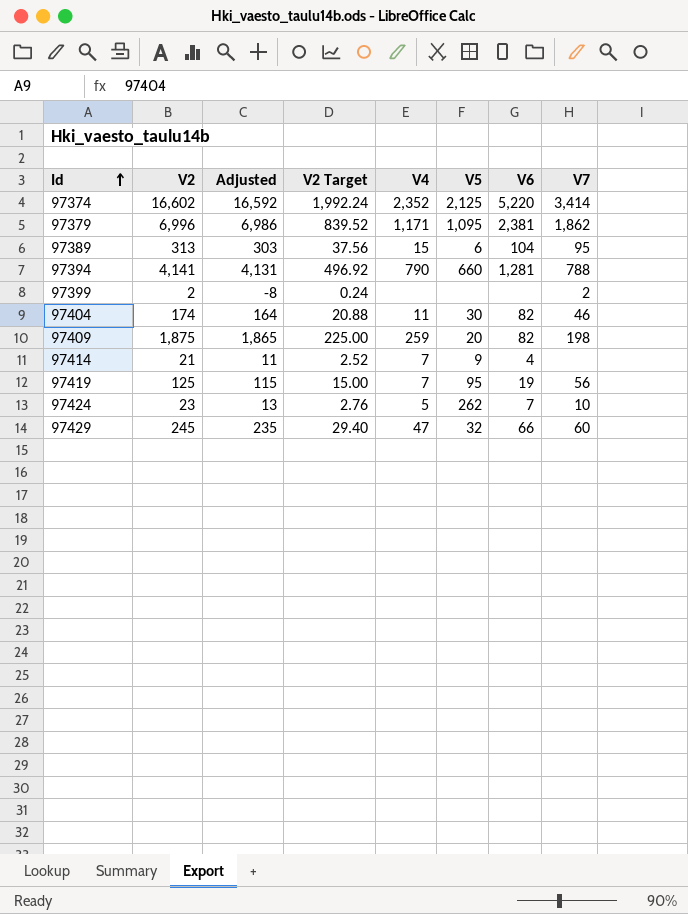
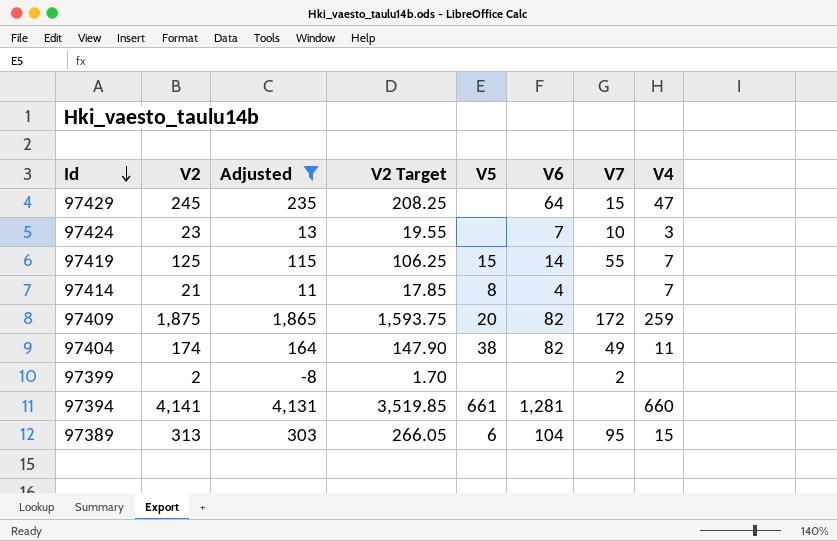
filter: none -> Adjusted <= 4,131
row order: Id ascending -> Id descending
column V2 Target | formula: [V2] * 0.12 -> [V2] * 0.85
column V4 | position: 5 -> 8
97429 | V5: 32 -> none
97429 | V6: 66 -> 64
97429 | V7: 60 -> 15
97424 | V5: 262 -> none
97424 | V4: 5 -> 3
97419 | V5: 95 -> 15
97419 | V6: 19 -> 14
97419 | V7: 56 -> 55
97414 | V5: 9 -> 8
97409 | V7: 198 -> 172
97404 | V5: 30 -> 38
97404 | V7: 46 -> 49
97394 | V5: 660 -> 661
97394 | V7: 788 -> none
97394 | V4: 790 -> 660

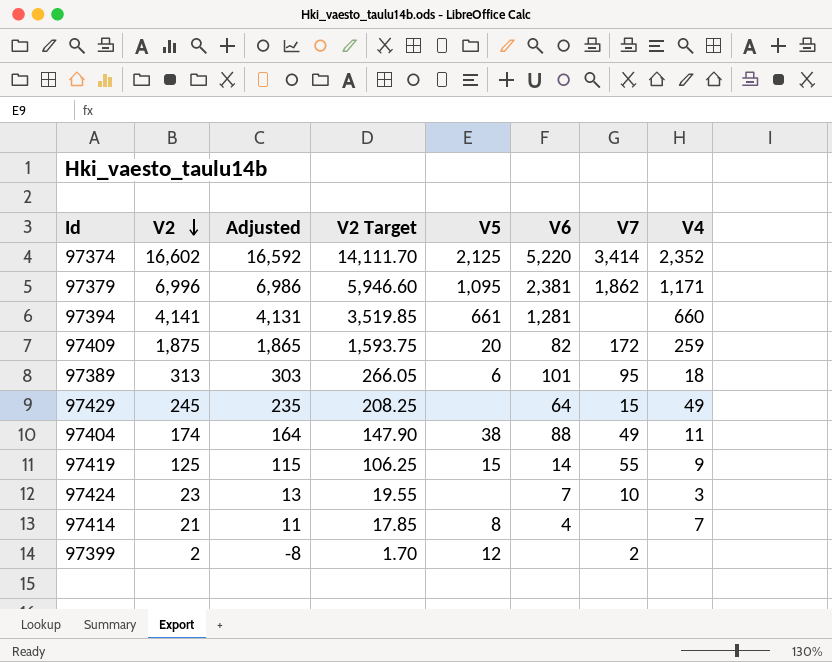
filter: Adjusted <= 4,131 -> none
row order: Id descending -> V2 descending
97389 | V6: 104 -> 101
97389 | V4: 15 -> 18
97429 | V4: 47 -> 49
97404 | V6: 82 -> 88
97419 | V4: 7 -> 9
97399 | V5: none -> 12

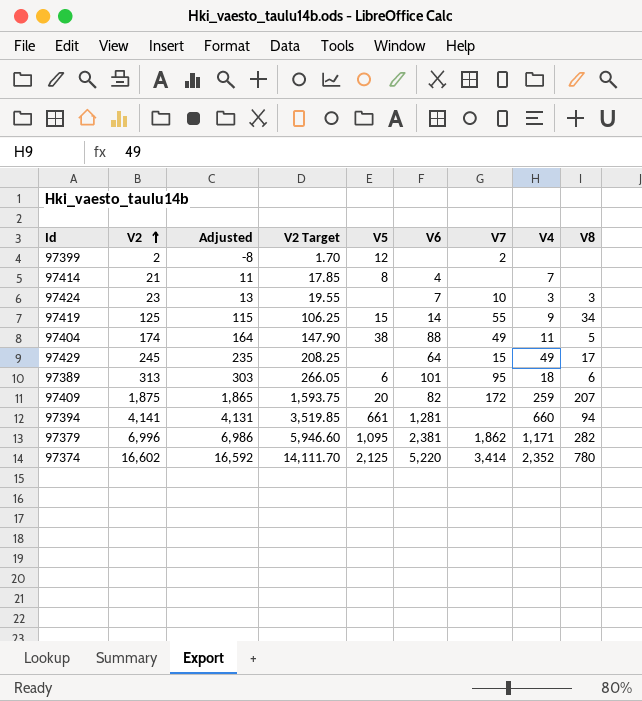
row order: V2 descending -> V2 ascending
column V8 | position: none -> 9

